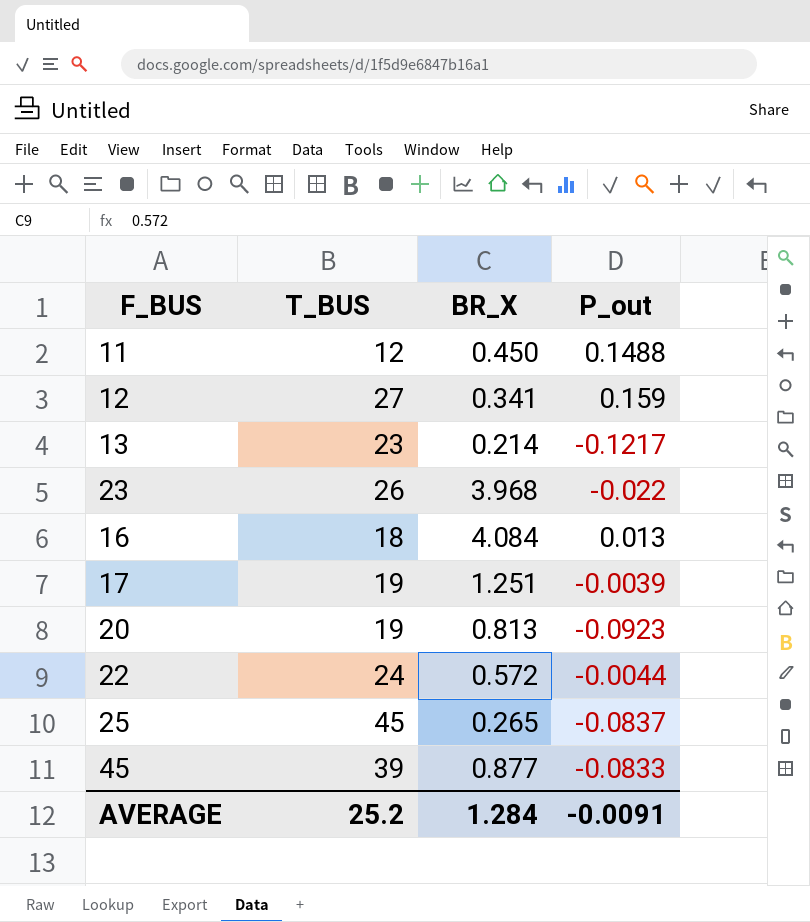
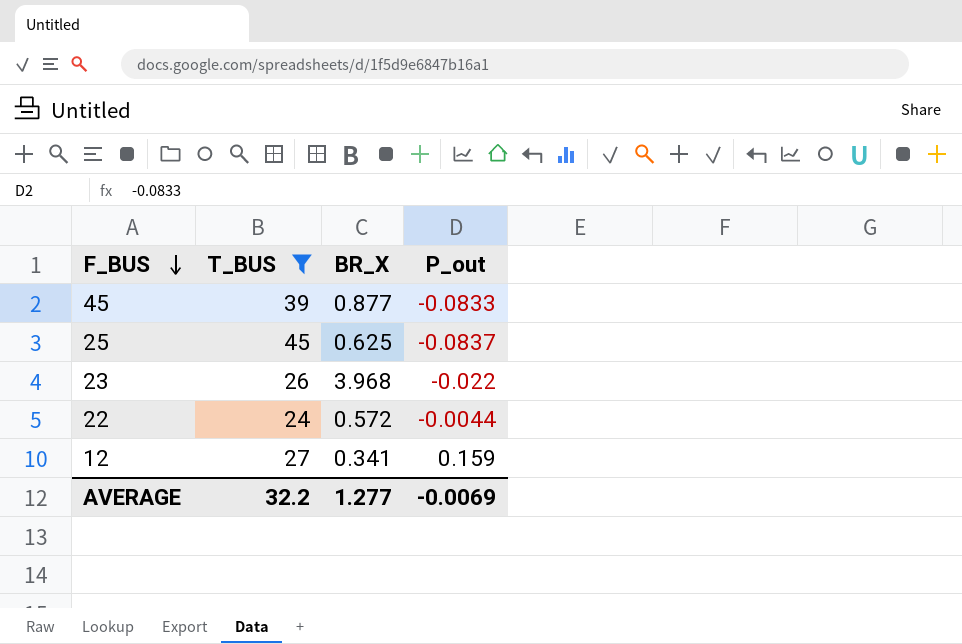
filter: none -> T_BUS >= 24
row order: none -> F_BUS descending
25 | BR_X: 0.265 -> 0.625
AVERAGE | T_BUS: 25.2 -> 32.2
AVERAGE | BR_X: 1.284 -> 1.277
AVERAGE | P_out: -0.0091 -> -0.0069

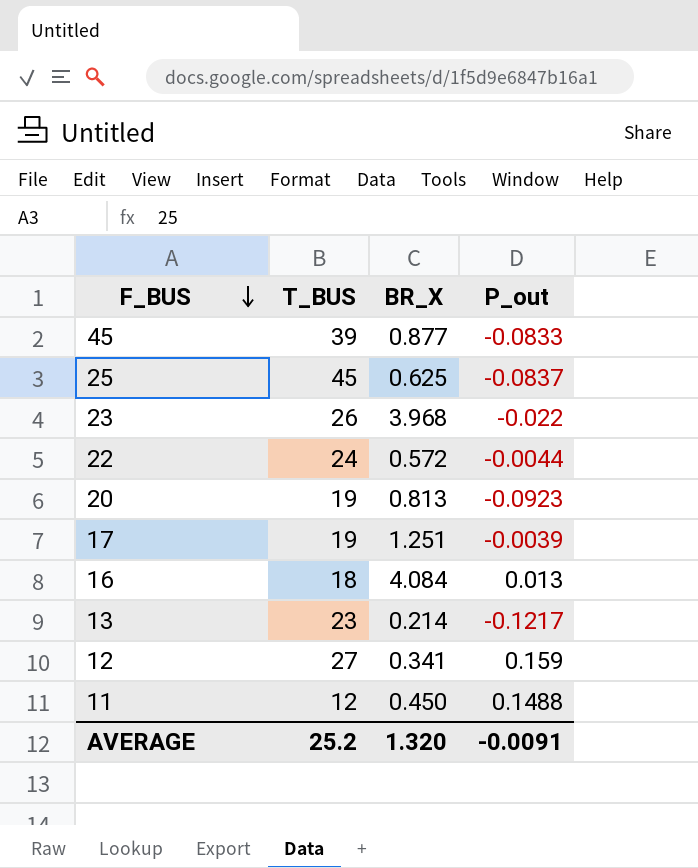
filter: T_BUS >= 24 -> none
AVERAGE | T_BUS: 32.2 -> 25.2
AVERAGE | BR_X: 1.277 -> 1.320
AVERAGE | P_out: -0.0069 -> -0.0091

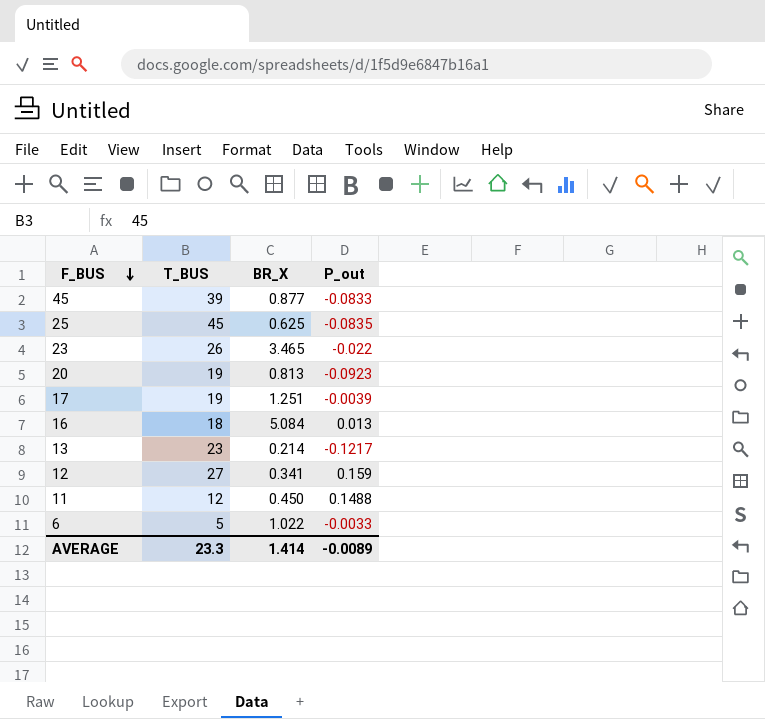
row 22: 24 | 0.572 | -0.0044 -> none
25 | P_out: -0.0837 -> -0.0835
23 | BR_X: 3.968 -> 3.465
16 | BR_X: 4.084 -> 5.084
row 6: none -> 5 | 1.022 | -0.0033
AVERAGE | T_BUS: 25.2 -> 23.3
AVERAGE | BR_X: 1.320 -> 1.414
AVERAGE | P_out: -0.0091 -> -0.0089

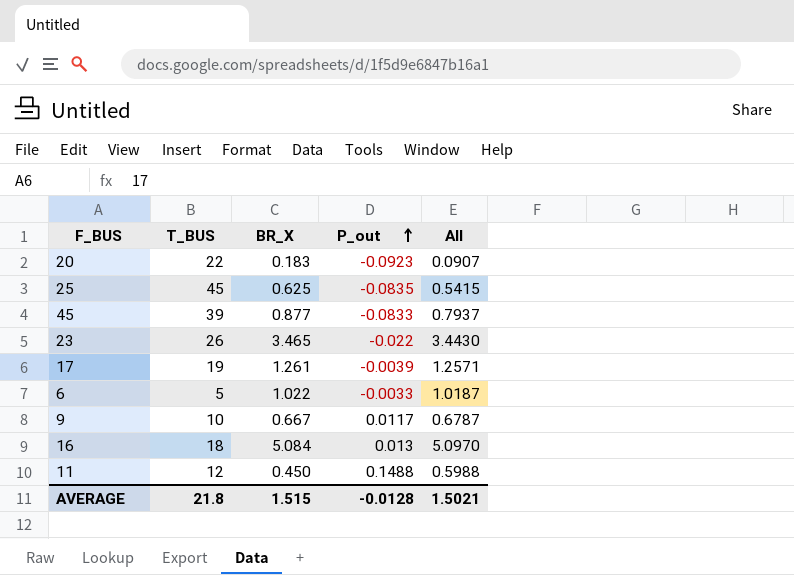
row order: F_BUS descending -> P_out ascending
column All | formula: none -> [BR_X] + [P_out]
row 13: 23 | 0.214 | -0.1217 -> none
row 12: 27 | 0.341 | 0.159 -> none
20 | T_BUS: 19 -> 22
20 | BR_X: 0.813 -> 0.183
17 | BR_X: 1.251 -> 1.261
row 9: none -> 10 | 0.667 | 0.0117 | 0.6787
AVERAGE | T_BUS: 23.3 -> 21.8
AVERAGE | BR_X: 1.414 -> 1.515
AVERAGE | P_out: -0.0089 -> -0.0128

